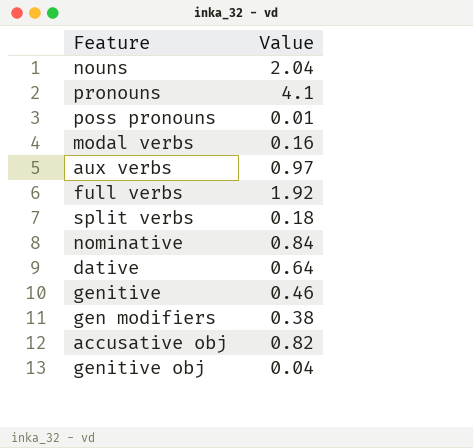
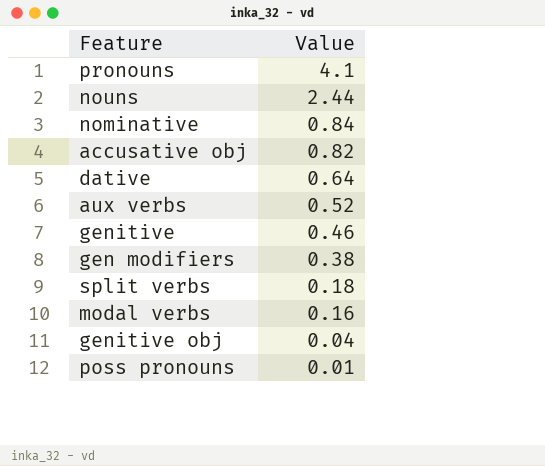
row order: none -> Value descending
row full verbs: 1.92 -> none
nouns | Value: 2.04 -> 2.44
aux verbs | Value: 0.97 -> 0.52

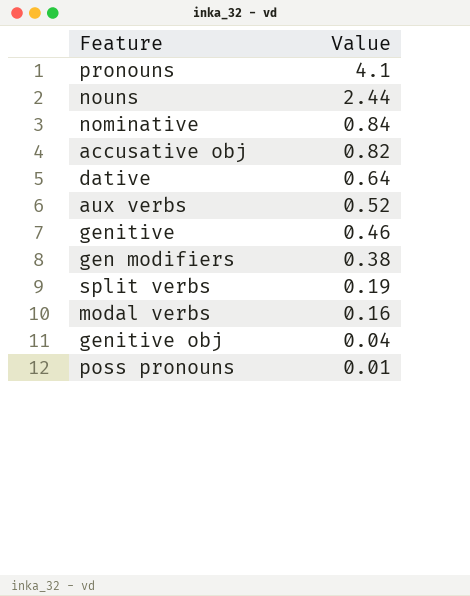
split verbs | Value: 0.18 -> 0.19

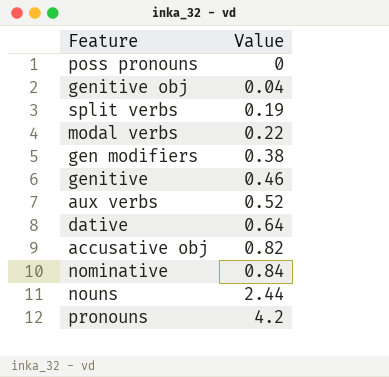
row order: Value descending -> Value ascending
poss pronouns | Value: 0.01 -> 0
modal verbs | Value: 0.16 -> 0.22
pronouns | Value: 4.1 -> 4.2

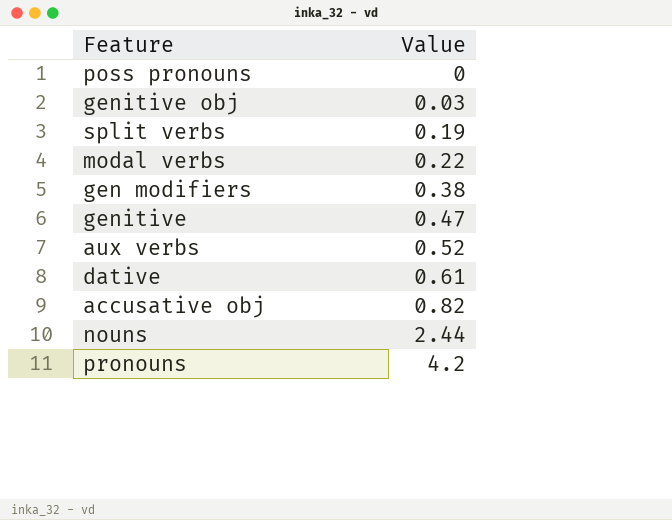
row nominative: 0.84 -> none
genitive obj | Value: 0.04 -> 0.03
genitive | Value: 0.46 -> 0.47
dative | Value: 0.64 -> 0.61

